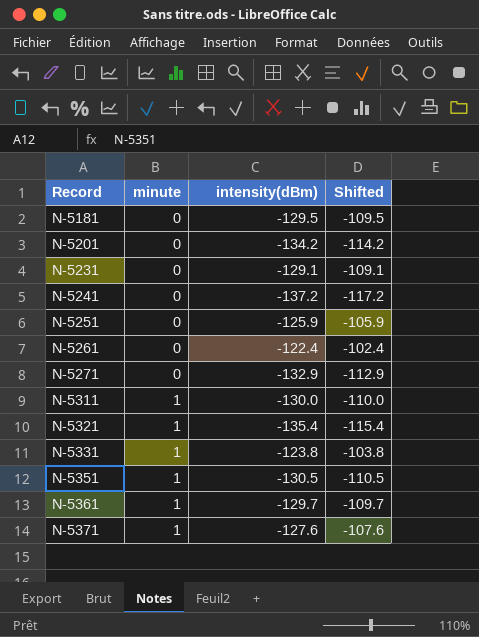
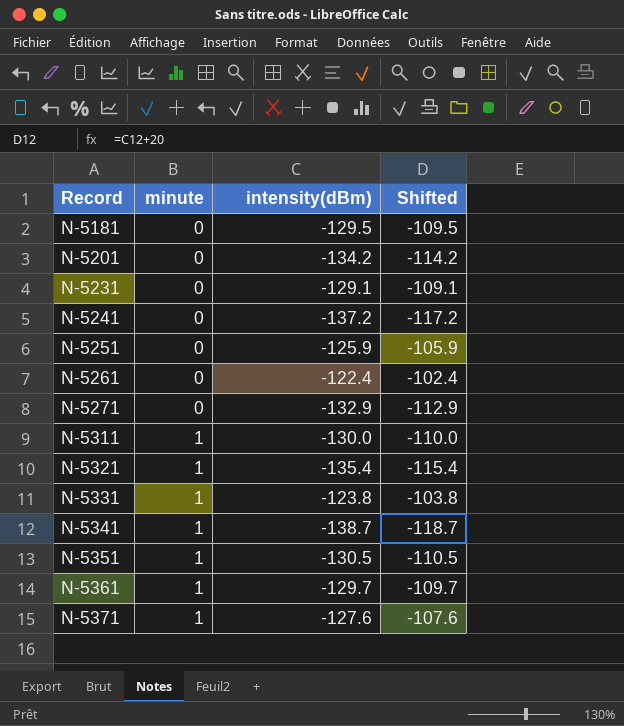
row N-5341: none -> 1 | -138.7 | -118.7

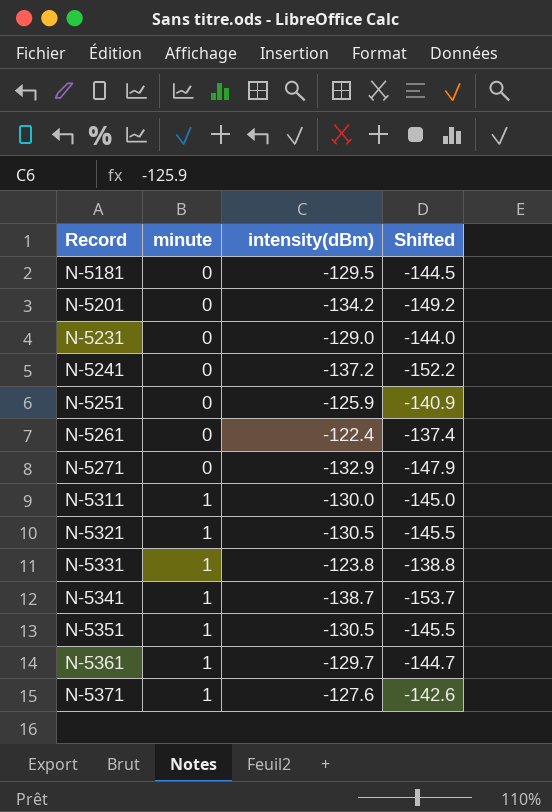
column Shifted | formula: [intensity(dBm)] + 20 -> [intensity(dBm)] - 15
N-5231 | intensity(dBm): -129.1 -> -129.0
N-5321 | intensity(dBm): -135.4 -> -130.5

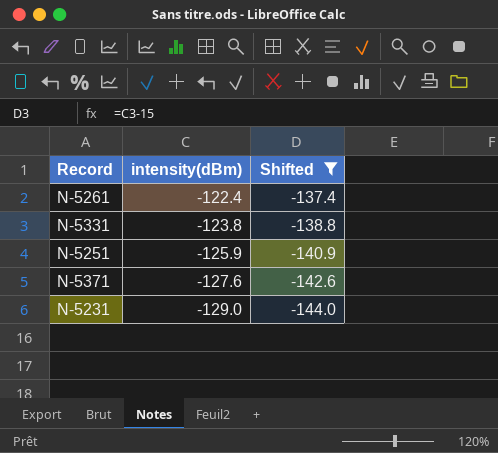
filter: none -> Shifted >= -144.0
row order: Record ascending -> intensity(dBm) descending
column minute | position: 2 -> none

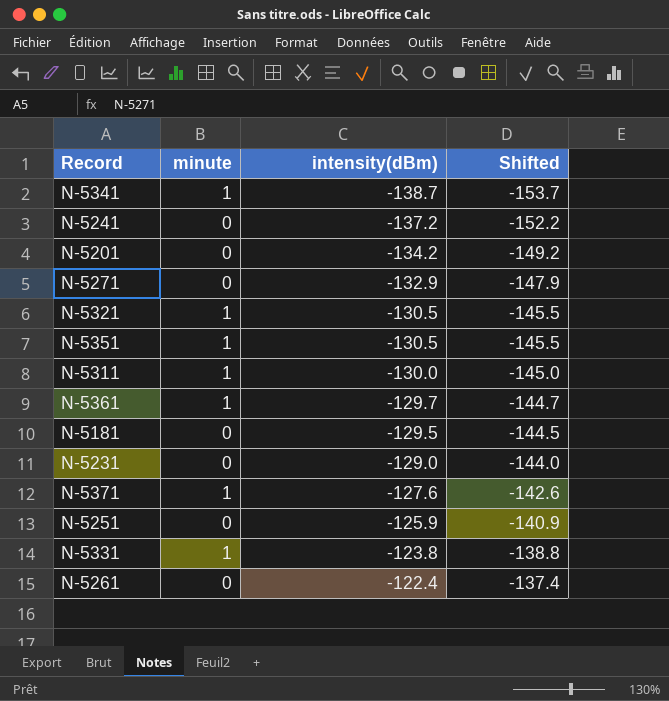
filter: Shifted >= -144.0 -> none
row order: intensity(dBm) descending -> intensity(dBm) ascending
column minute | position: none -> 2

